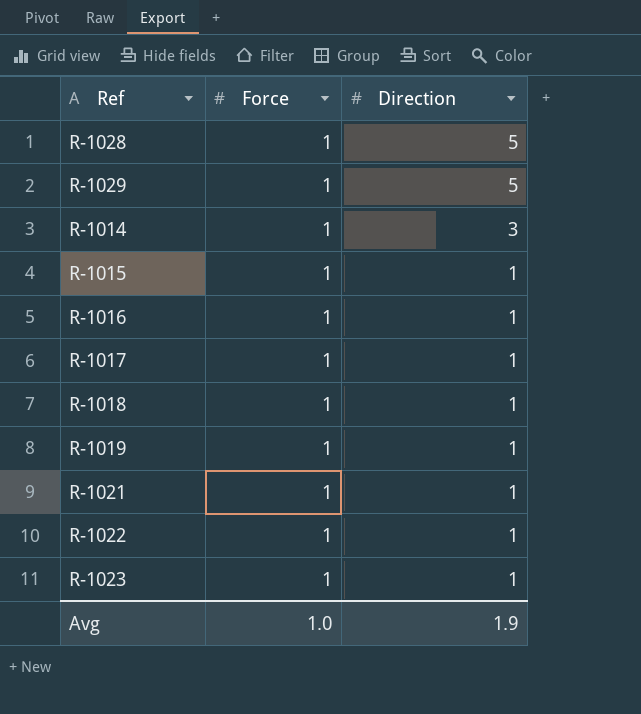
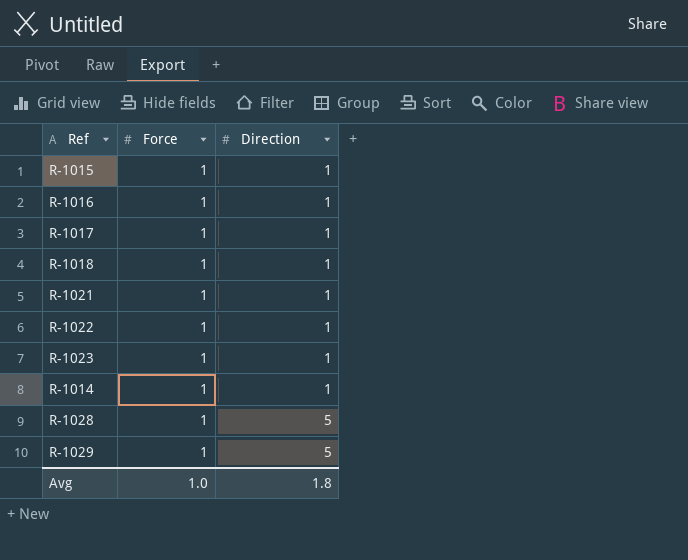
row order: Direction descending -> Direction ascending
row R-1019: 1 | 1 -> none
R-1014 | Direction: 3 -> 1
Avg | Direction: 1.9 -> 1.8

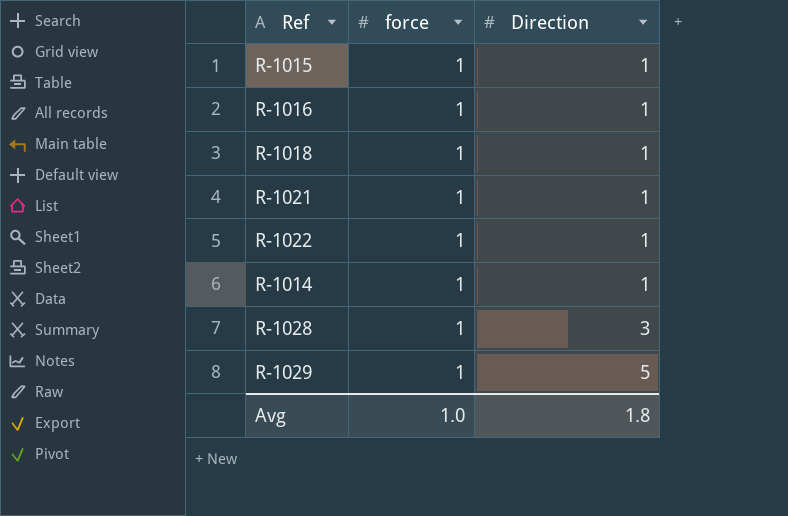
column name: Force -> force
row R-1017: 1 | 1 -> none
row R-1023: 1 | 1 -> none
R-1028 | Direction: 5 -> 3

